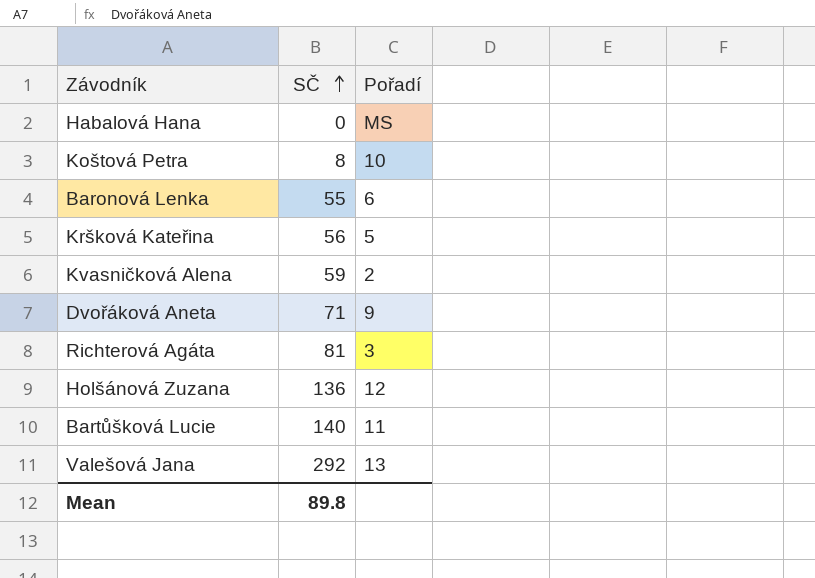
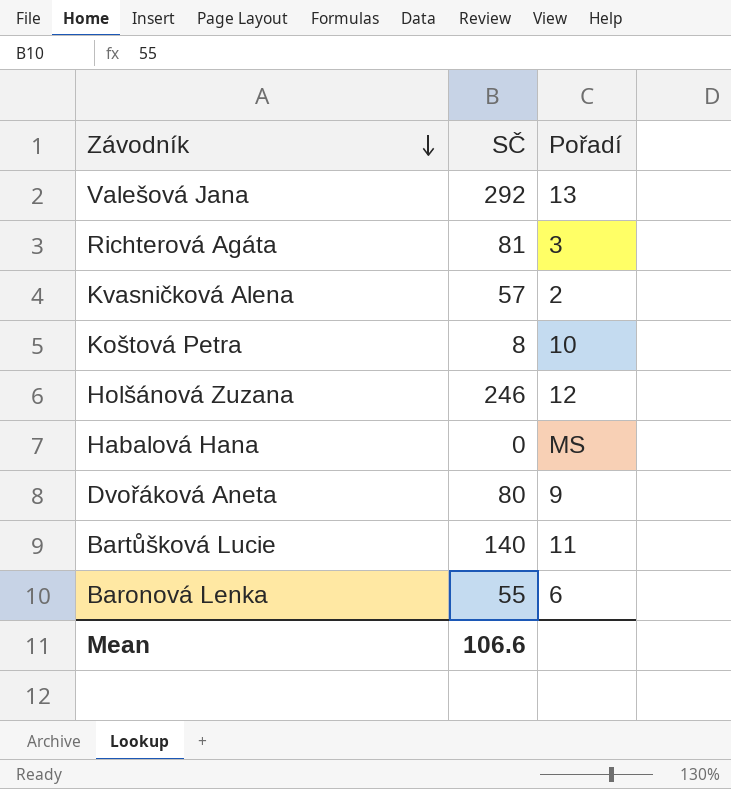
row order: SČ ascending -> Závodník descending
row Kršková Kateřina: 56 | 5 -> none
Kvasničková Alena | SČ: 59 -> 57
Holšánová Zuzana | SČ: 136 -> 246
Dvořáková Aneta | SČ: 71 -> 80
Mean | SČ: 89.8 -> 106.6

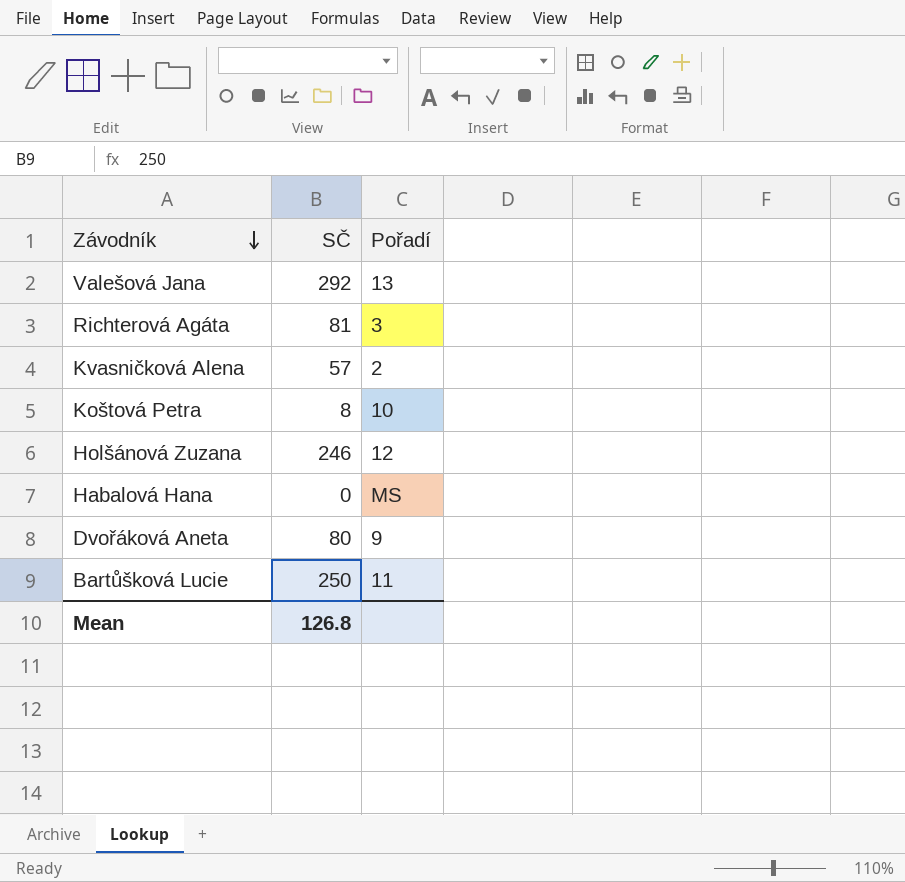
row Baronová Lenka: 55 | 6 -> none
Bartůšková Lucie | SČ: 140 -> 250
Mean | SČ: 106.6 -> 126.8

